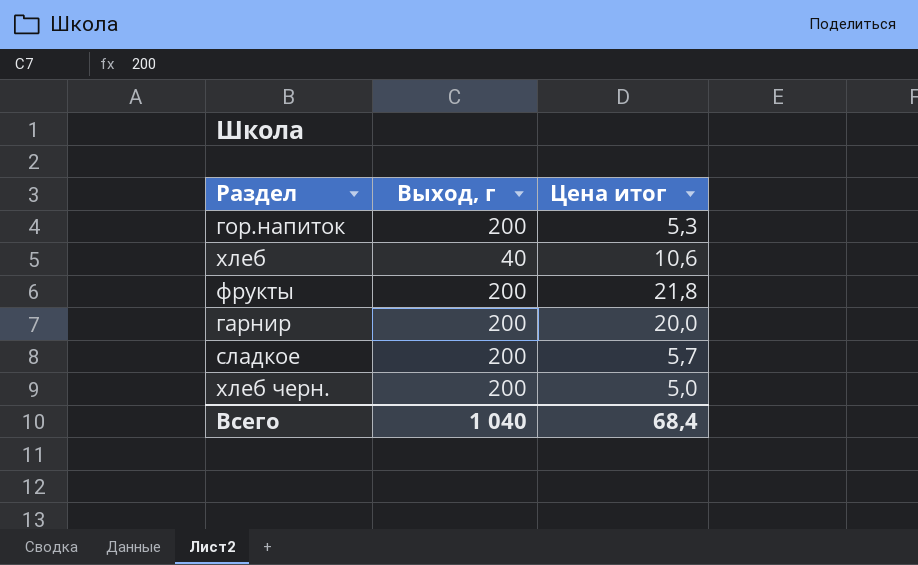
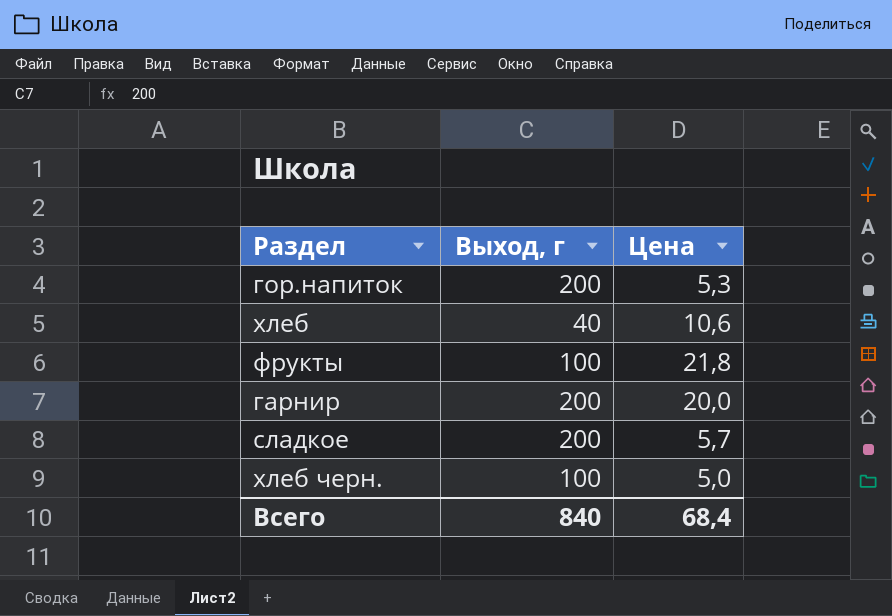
column name: Цена итог -> Цена
фрукты | Выход, г: 200 -> 100
хлеб черн. | Выход, г: 200 -> 100
Всего | Выход, г: 1 040 -> 840

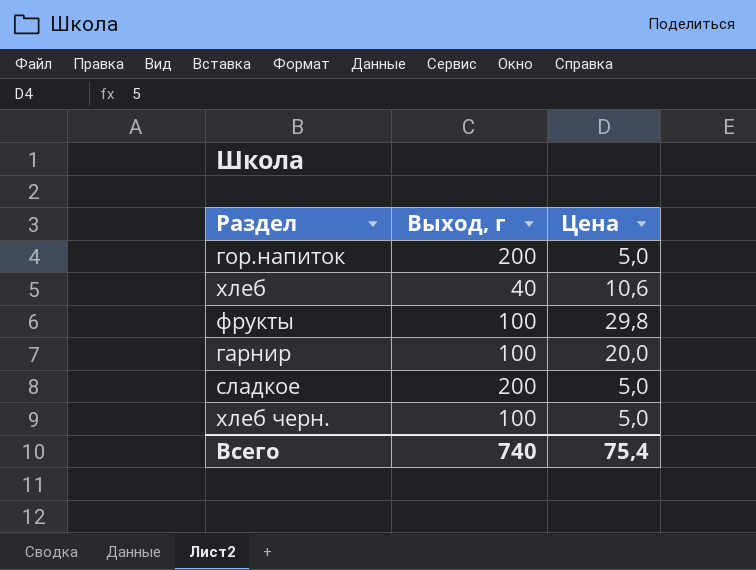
гор.напиток | Цена: 5,3 -> 5,0
фрукты | Цена: 21,8 -> 29,8
гарнир | Выход, г: 200 -> 100
сладкое | Цена: 5,7 -> 5,0
Всего | Выход, г: 840 -> 740
Всего | Цена: 68,4 -> 75,4

